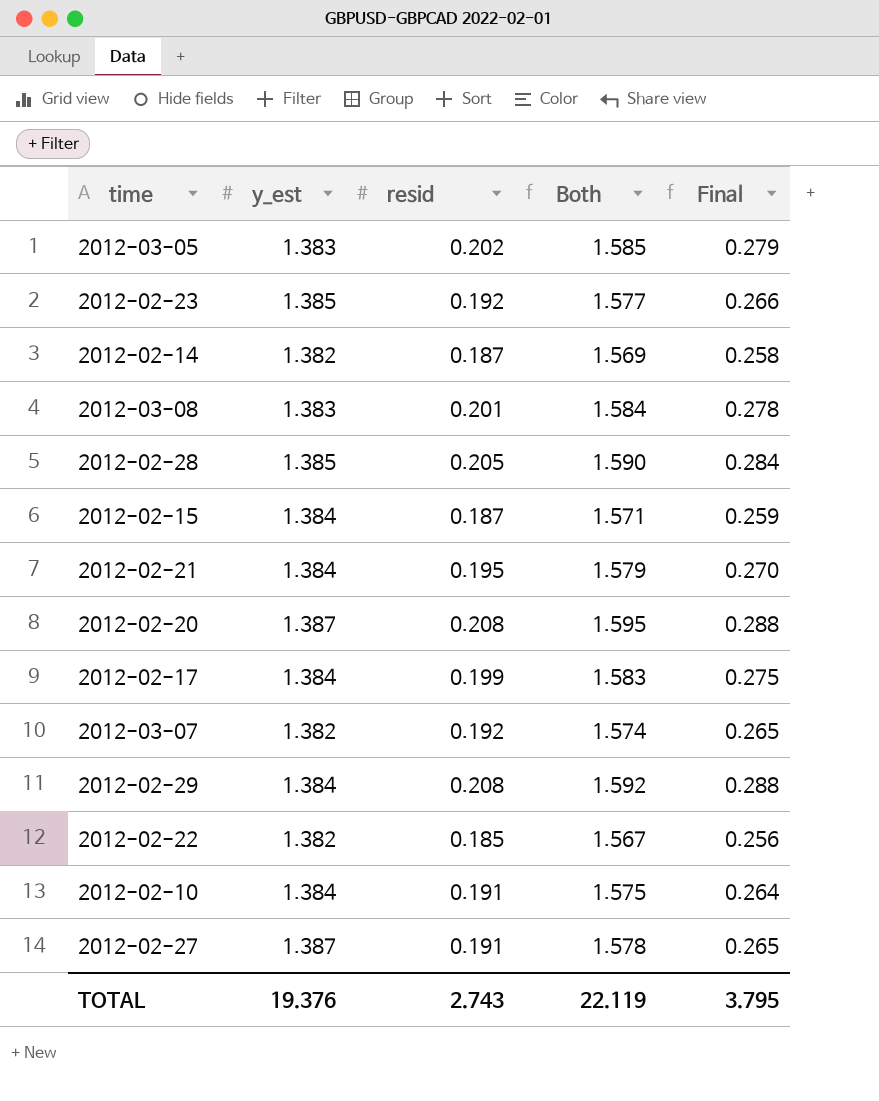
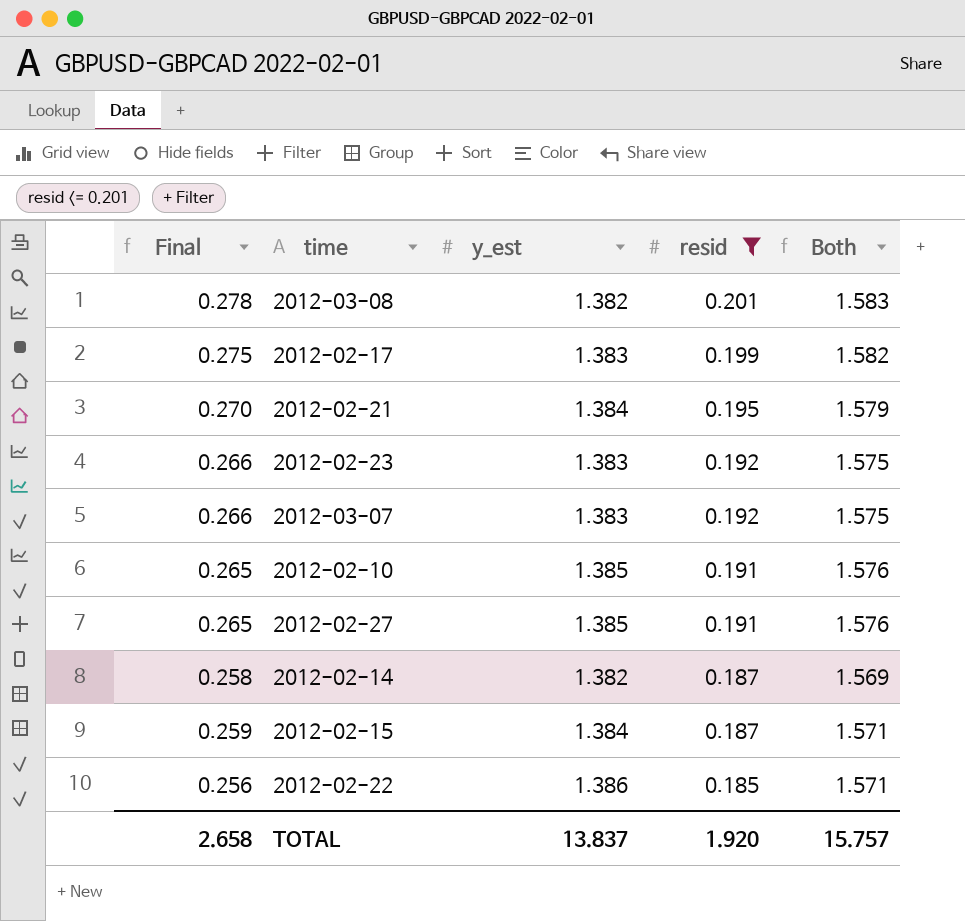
filter: none -> resid <= 0.201
row order: none -> resid descending
column Final | position: 5 -> 1
2012-03-08 | y_est: 1.383 -> 1.382
2012-03-08 | Both: 1.584 -> 1.583
2012-02-17 | y_est: 1.384 -> 1.383
2012-02-17 | Both: 1.583 -> 1.582
2012-02-23 | y_est: 1.385 -> 1.383
2012-02-23 | Both: 1.577 -> 1.575
2012-03-07 | Final: 0.265 -> 0.266
2012-03-07 | y_est: 1.382 -> 1.383
2012-03-07 | Both: 1.574 -> 1.575
2012-02-10 | Final: 0.264 -> 0.265
2012-02-10 | y_est: 1.384 -> 1.385
2012-02-10 | Both: 1.575 -> 1.576
2012-02-27 | y_est: 1.387 -> 1.385
2012-02-27 | Both: 1.578 -> 1.576
2012-02-22 | y_est: 1.382 -> 1.386
2012-02-22 | Both: 1.567 -> 1.571
TOTAL | Final: 3.795 -> 2.658
TOTAL | y_est: 19.376 -> 13.837
TOTAL | resid: 2.743 -> 1.920
TOTAL | Both: 22.119 -> 15.757

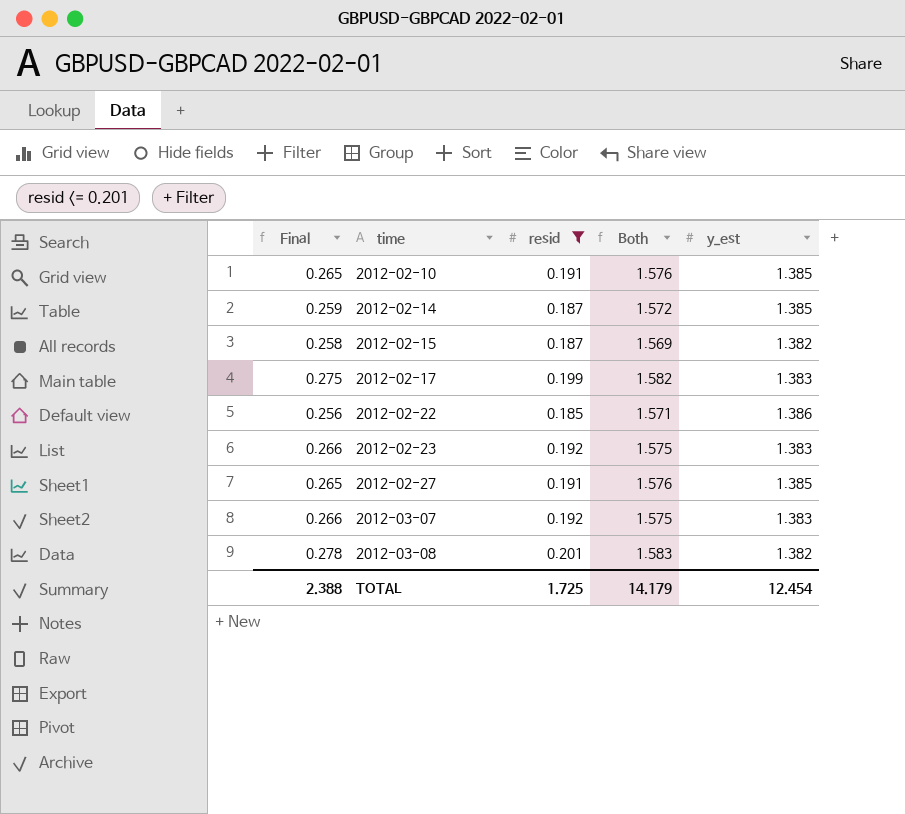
row order: resid descending -> time ascending
column y_est | position: 3 -> 5
row 2012-02-21: 0.270 | 1.384 | 0.195 | 1.579 -> none
2012-02-14 | Final: 0.258 -> 0.259
2012-02-14 | Both: 1.569 -> 1.572
2012-02-14 | y_est: 1.382 -> 1.385
2012-02-15 | Final: 0.259 -> 0.258
2012-02-15 | Both: 1.571 -> 1.569
2012-02-15 | y_est: 1.384 -> 1.382
TOTAL | Final: 2.658 -> 2.388
TOTAL | resid: 1.920 -> 1.725
TOTAL | Both: 15.757 -> 14.179
TOTAL | y_est: 13.837 -> 12.454

